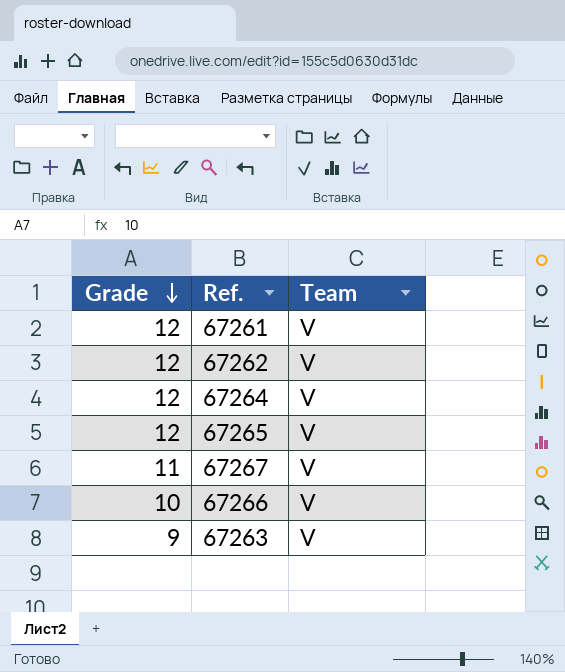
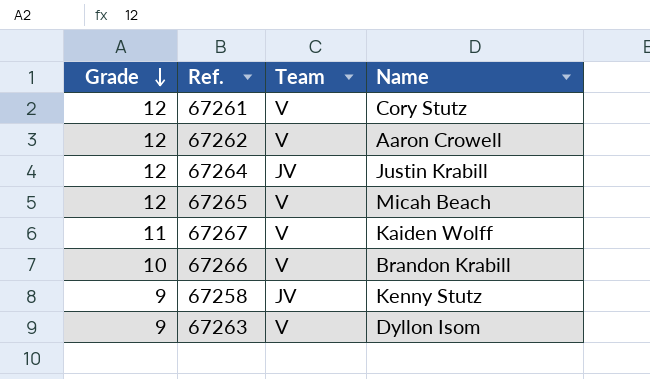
column Name | position: none -> 4
67264 | Team: V -> JV
row 67258: none -> 9 | JV | Kenny Stutz

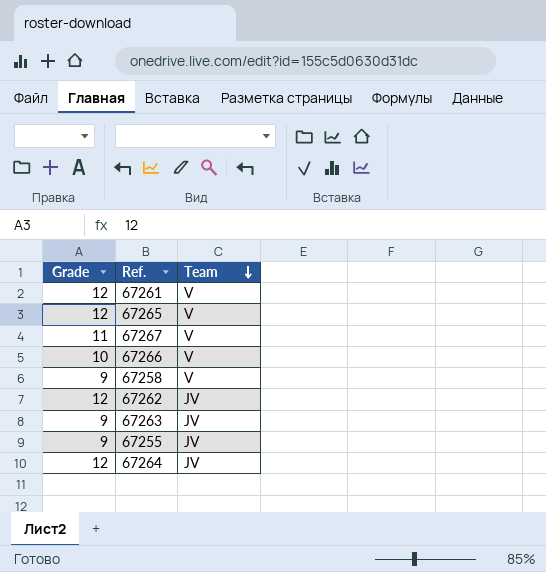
row order: Grade descending -> Team descending
column Name | position: 4 -> none
67258 | Team: JV -> V
67262 | Team: V -> JV
67263 | Team: V -> JV
row 67255: none -> 9 | JV

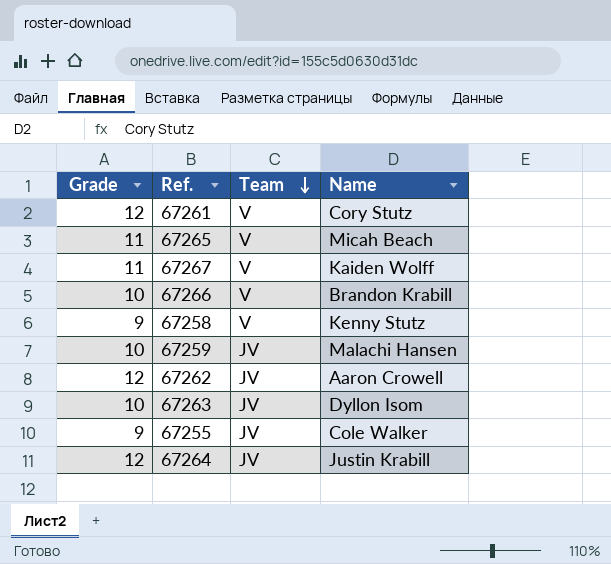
column Name | position: none -> 4
67265 | Grade: 12 -> 11
row 67259: none -> 10 | JV | Malachi Hansen
67263 | Grade: 9 -> 10

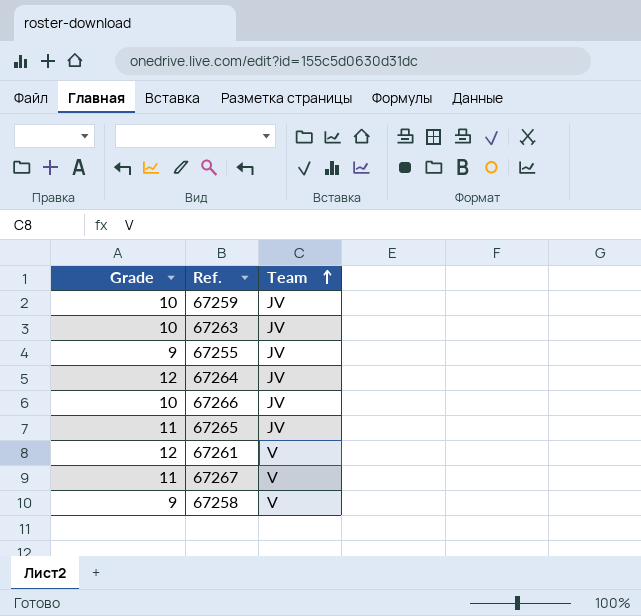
row order: Team descending -> Team ascending
column Name | position: 4 -> none
row 67262: 12 | JV | Aaron Crowell -> none
67266 | Team: V -> JV
67265 | Team: V -> JV

